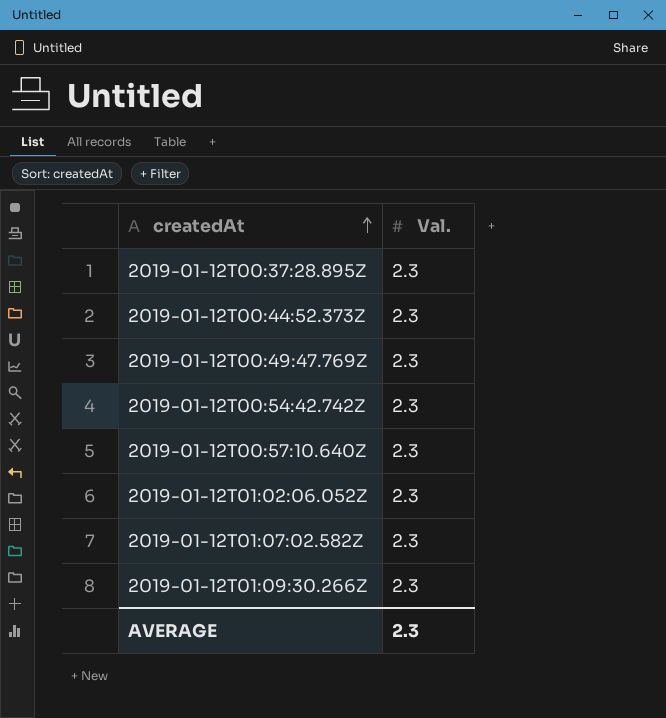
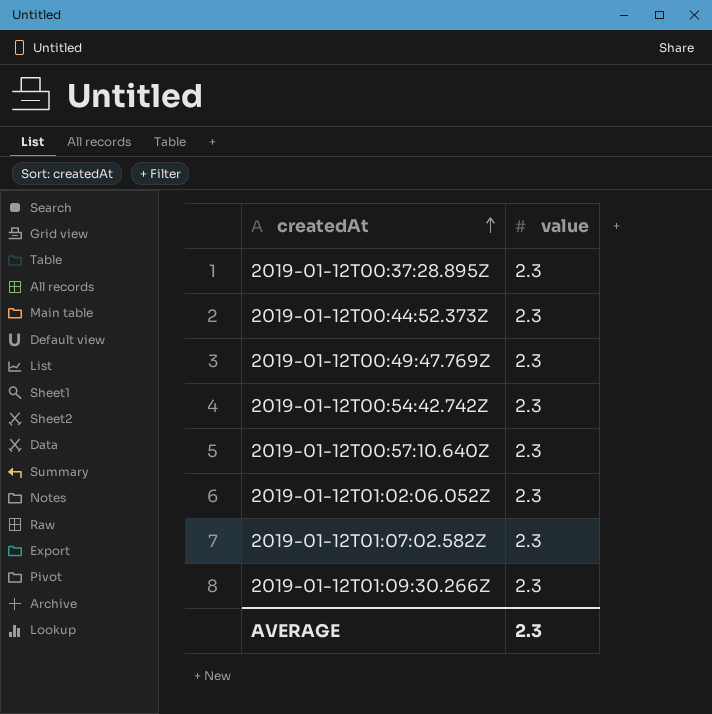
column name: Val. -> value

